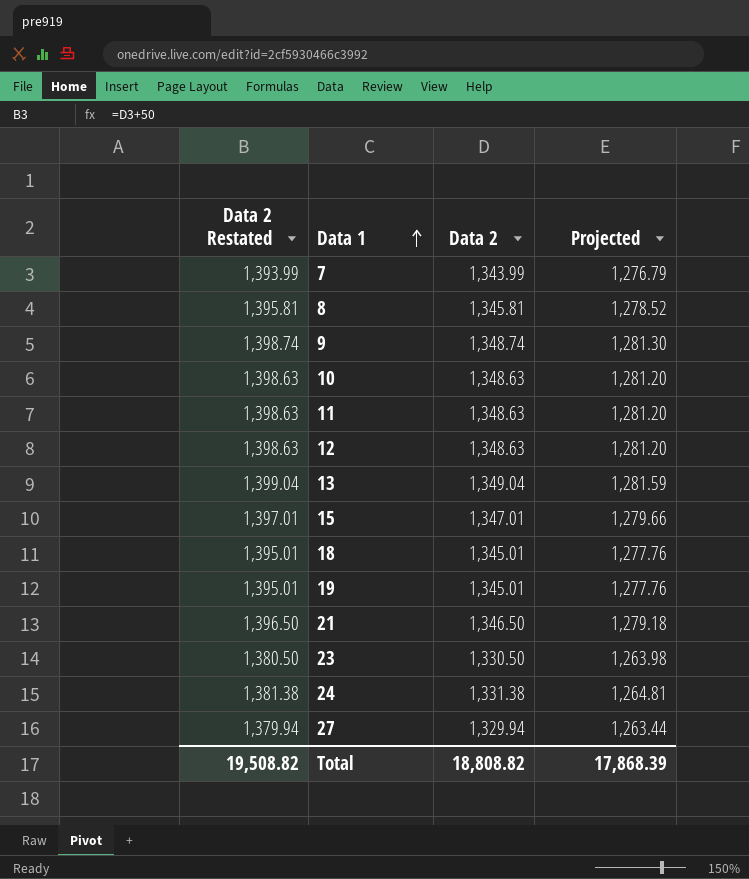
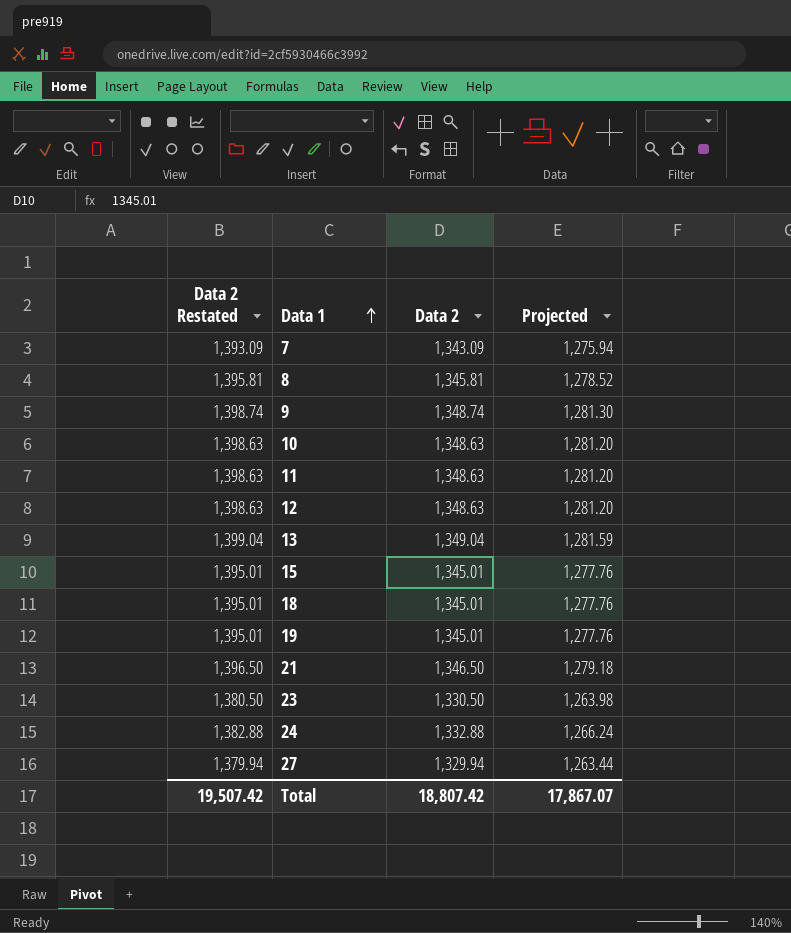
7 | Data 2 Restated: 1,393.99 -> 1,393.09
7 | Data 2: 1,343.99 -> 1,343.09
7 | Projected: 1,276.79 -> 1,275.94
15 | Data 2 Restated: 1,397.01 -> 1,395.01
15 | Data 2: 1,347.01 -> 1,345.01
15 | Projected: 1,279.66 -> 1,277.76
24 | Data 2 Restated: 1,381.38 -> 1,382.88
24 | Data 2: 1,331.38 -> 1,332.88
24 | Projected: 1,264.81 -> 1,266.24
Total | Data 2 Restated: 19,508.82 -> 19,507.42
Total | Data 2: 18,808.82 -> 18,807.42
Total | Projected: 17,868.39 -> 17,867.07

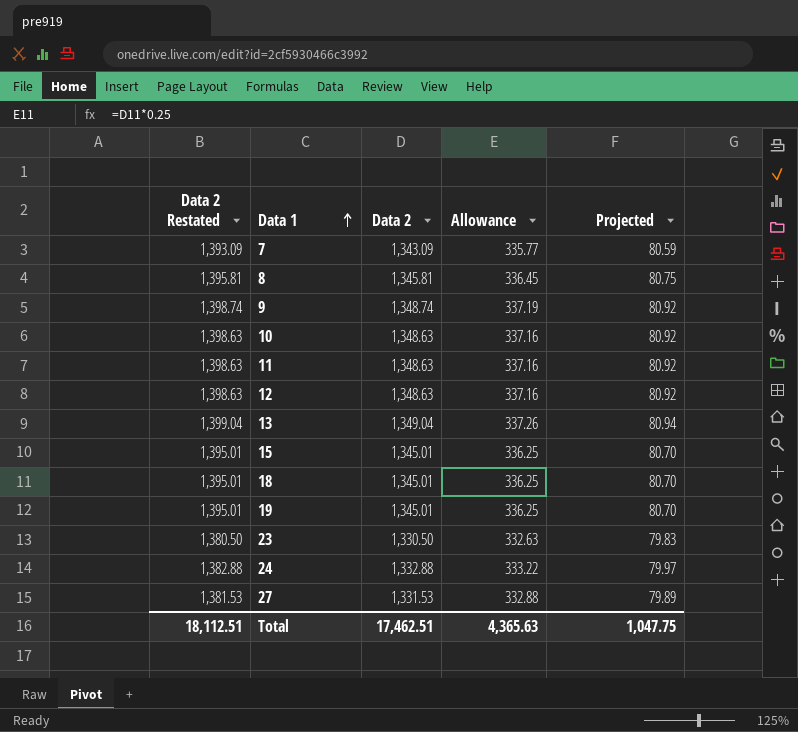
column Allowance | formula: none -> [Data 2] * 0.25
column Projected | formula: [Data 2] * 0.95 -> [Data 2] * 0.06
row 21: 1,396.50 | 1,346.50 | 1,279.18 -> none
27 | Data 2 Restated: 1,379.94 -> 1,381.53
27 | Data 2: 1,329.94 -> 1,331.53
Total | Data 2 Restated: 19,507.42 -> 18,112.51
Total | Data 2: 18,807.42 -> 17,462.51
Total | Projected: 17,867.07 -> 1,047.75

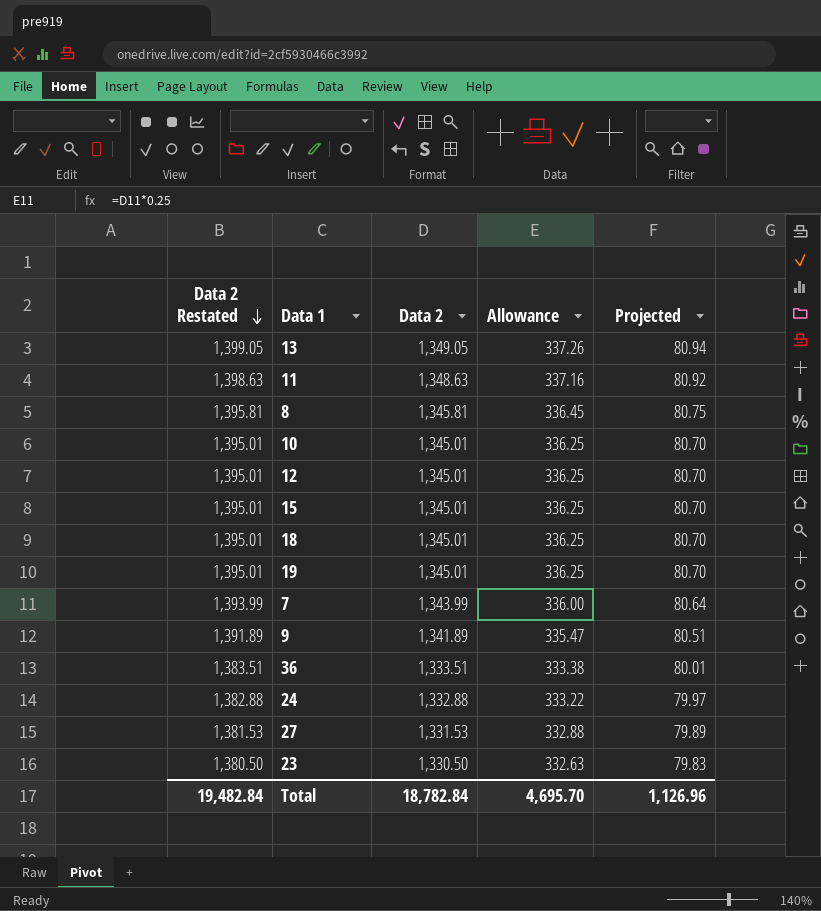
row order: Data 1 ascending -> Data 2 Restated descending
13 | Data 2 Restated: 1,399.04 -> 1,399.05
13 | Data 2: 1,349.04 -> 1,349.05
10 | Data 2 Restated: 1,398.63 -> 1,395.01
10 | Data 2: 1,348.63 -> 1,345.01
10 | Allowance: 337.16 -> 336.25
10 | Projected: 80.92 -> 80.70
12 | Data 2 Restated: 1,398.63 -> 1,395.01
12 | Data 2: 1,348.63 -> 1,345.01
12 | Allowance: 337.16 -> 336.25
12 | Projected: 80.92 -> 80.70
7 | Data 2 Restated: 1,393.09 -> 1,393.99
7 | Data 2: 1,343.09 -> 1,343.99
7 | Allowance: 335.77 -> 336.00
7 | Projected: 80.59 -> 80.64
9 | Data 2 Restated: 1,398.74 -> 1,391.89
9 | Data 2: 1,348.74 -> 1,341.89
9 | Allowance: 337.19 -> 335.47
9 | Projected: 80.92 -> 80.51
row 36: none -> 1,383.51 | 1,333.51 | 333.38 | 80.01
Total | Data 2 Restated: 18,112.51 -> 19,482.84
Total | Data 2: 17,462.51 -> 18,782.84
Total | Allowance: 4,365.63 -> 4,695.70
Total | Projected: 1,047.75 -> 1,126.96

